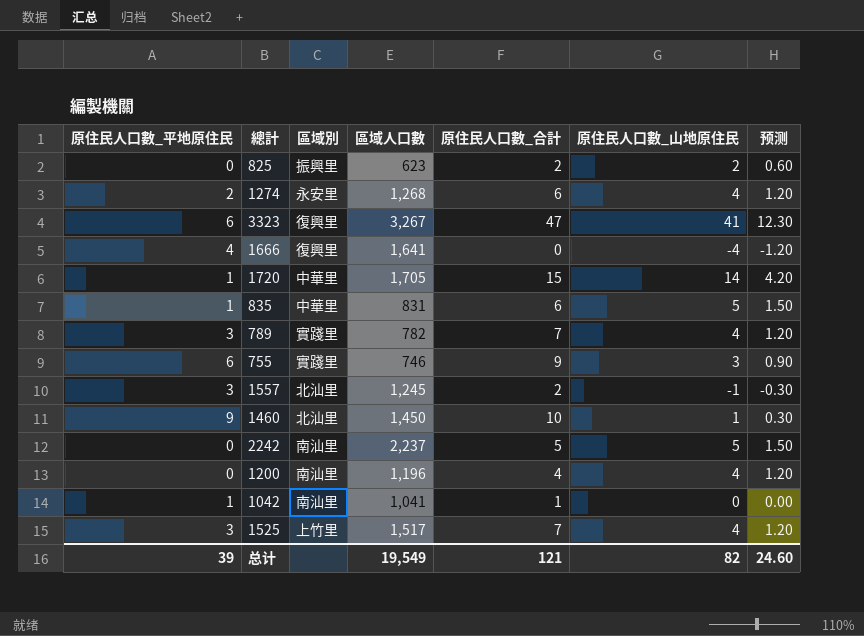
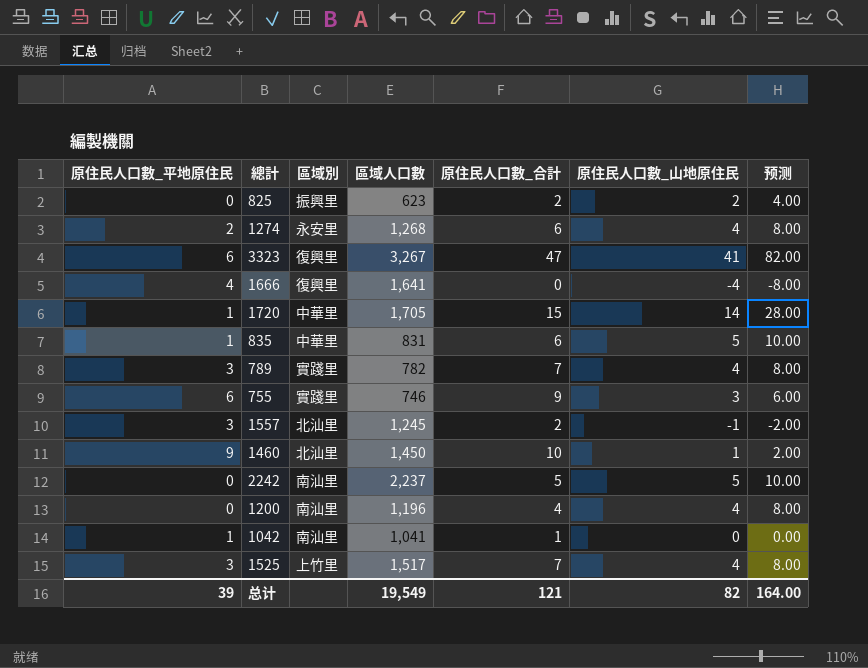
column 预测 | formula: [原住民人口數_山地原住民] * 0.3 -> [原住民人口數_山地原住民] * 2
总计 | 预测: 24.60 -> 164.00

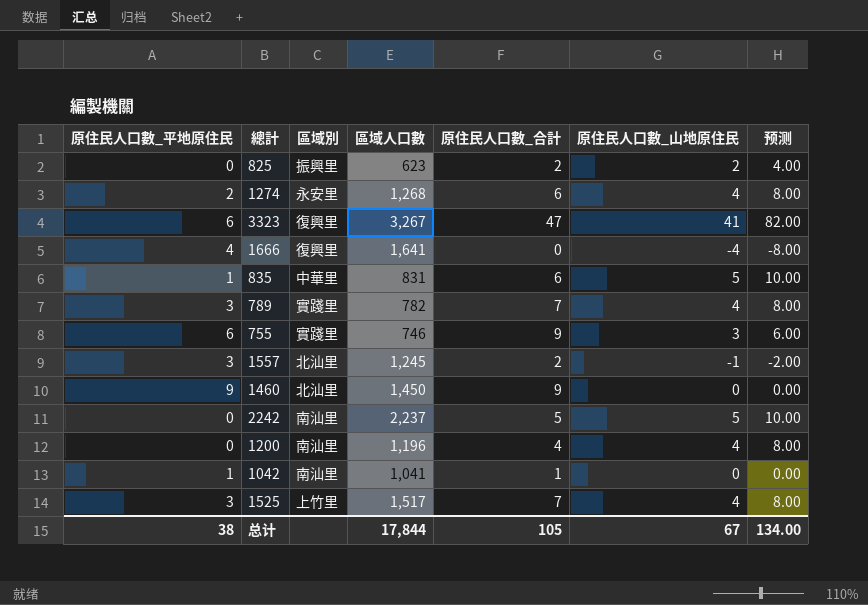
row 1720: 1 | 中華里 | 1,705 | 15 | 14 | 28.00 -> none
1460 | 原住民人口數_合計: 10 -> 9
1460 | 原住民人口數_山地原住民: 1 -> 0
1460 | 预测: 2.00 -> 0.00
总计 | 原住民人口數_平地原住民: 39 -> 38
总计 | 區域人口數: 19,549 -> 17,844
总计 | 原住民人口數_合計: 121 -> 105
总计 | 原住民人口數_山地原住民: 82 -> 67
总计 | 预测: 164.00 -> 134.00

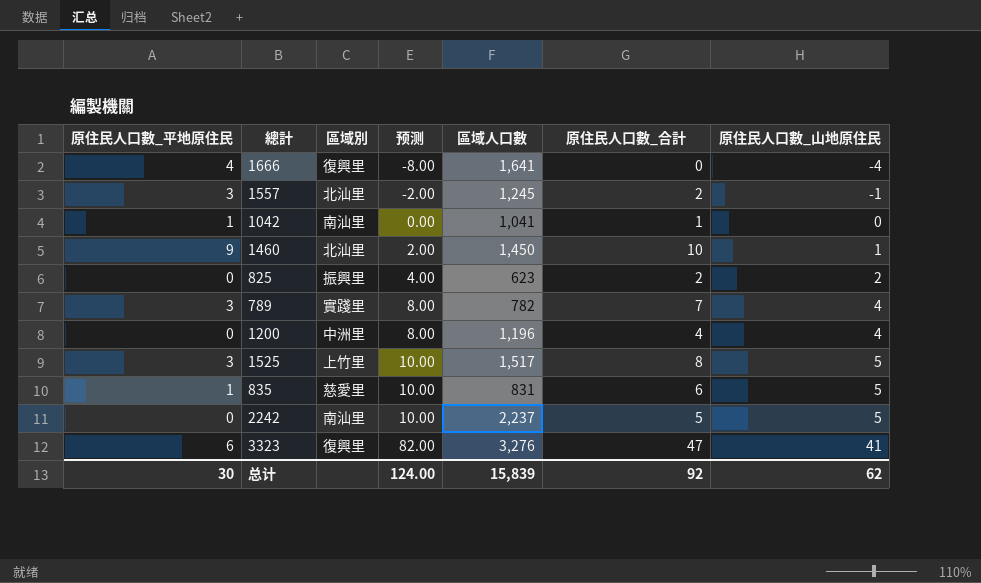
row order: none -> 预测 ascending
column 预测 | position: 7 -> 4
row 1274: 2 | 永安里 | 1,268 | 6 | 4 | 8.00 -> none
row 755: 6 | 實踐里 | 746 | 9 | 3 | 6.00 -> none
1460 | 预测: 0.00 -> 2.00
1460 | 原住民人口數_合計: 9 -> 10
1460 | 原住民人口數_山地原住民: 0 -> 1
1200 | 區域別: 南汕里 -> 中洲里
1525 | 预测: 8.00 -> 10.00
1525 | 原住民人口數_合計: 7 -> 8
1525 | 原住民人口數_山地原住民: 4 -> 5
835 | 區域別: 中華里 -> 慈愛里
3323 | 區域人口數: 3,267 -> 3,276
总计 | 原住民人口數_平地原住民: 38 -> 30
总计 | 预测: 134.00 -> 124.00
总计 | 區域人口數: 17,844 -> 15,839
总计 | 原住民人口數_合計: 105 -> 92
总计 | 原住民人口數_山地原住民: 67 -> 62

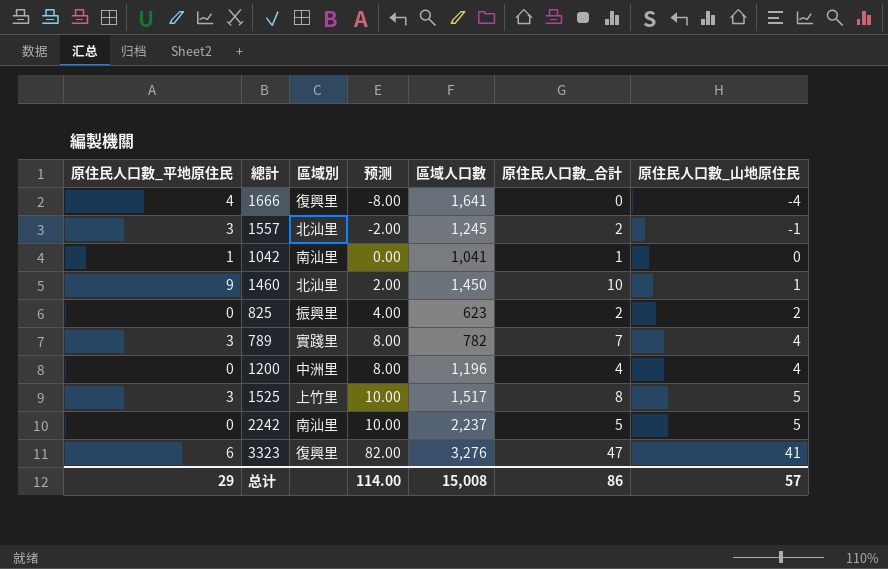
row 835: 1 | 慈愛里 | 10.00 | 831 | 6 | 5 -> none
总计 | 原住民人口數_平地原住民: 30 -> 29
总计 | 预测: 124.00 -> 114.00
总计 | 區域人口數: 15,839 -> 15,008
总计 | 原住民人口數_合計: 92 -> 86
总计 | 原住民人口數_山地原住民: 62 -> 57

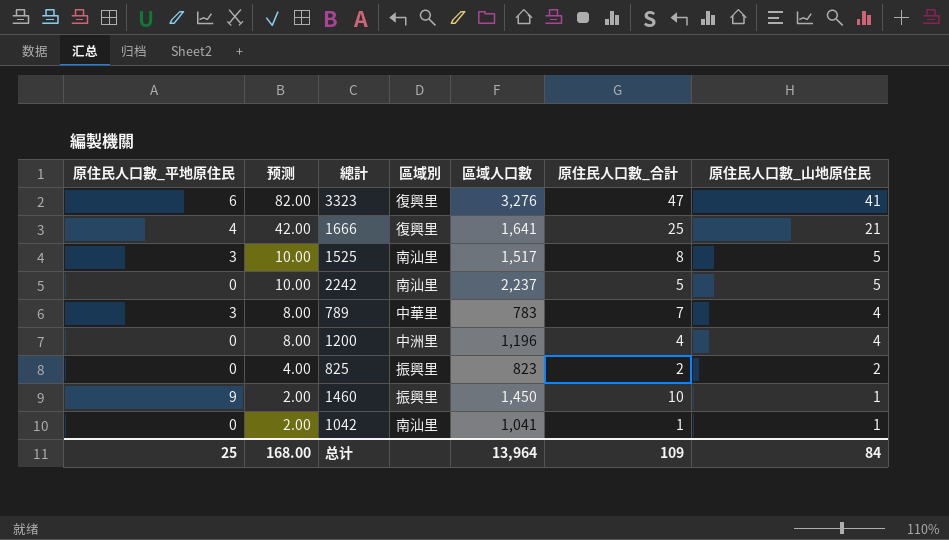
row order: 预测 ascending -> 预测 descending
column 预测 | position: 4 -> 2
row 1557: 3 | 北汕里 | -2.00 | 1,245 | 2 | -1 -> none
1666 | 预测: -8.00 -> 42.00
1666 | 原住民人口數_合計: 0 -> 25
1666 | 原住民人口數_山地原住民: -4 -> 21
1525 | 區域別: 上竹里 -> 南汕里
789 | 區域別: 實踐里 -> 中華里
789 | 區域人口數: 782 -> 783
825 | 區域人口數: 623 -> 823
1460 | 區域別: 北汕里 -> 振興里
1042 | 原住民人口數_平地原住民: 1 -> 0
1042 | 预测: 0.00 -> 2.00
1042 | 原住民人口數_山地原住民: 0 -> 1
总计 | 原住民人口數_平地原住民: 29 -> 25
总计 | 预测: 114.00 -> 168.00
总计 | 區域人口數: 15,008 -> 13,964
总计 | 原住民人口數_合計: 86 -> 109
总计 | 原住民人口數_山地原住民: 57 -> 84

